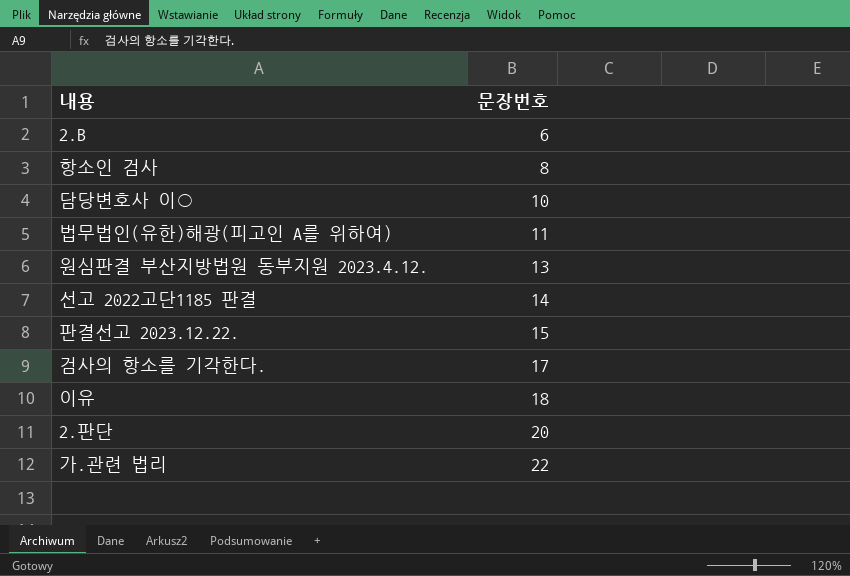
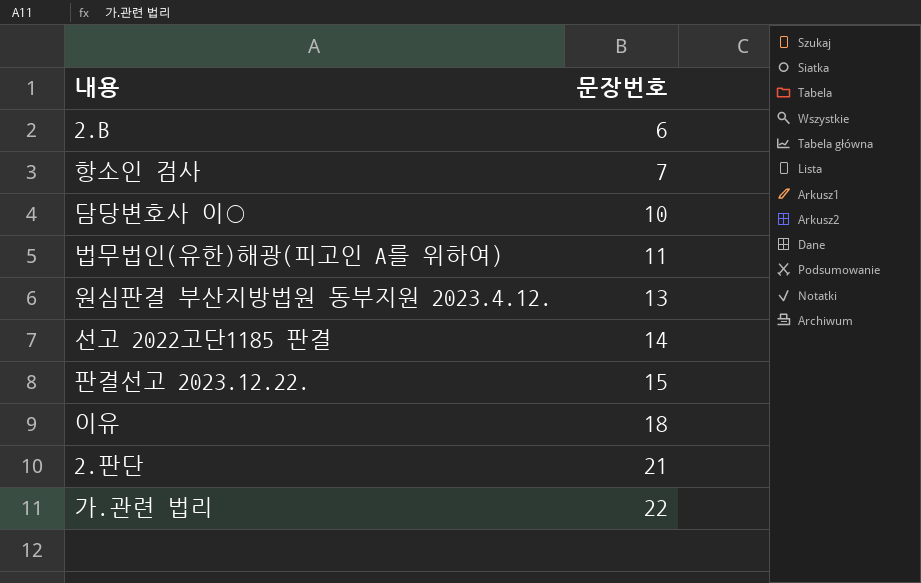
row 검사의 항소를 기각한다.: 17 -> none
항소인 검사 | 문장번호: 8 -> 7
2.판단 | 문장번호: 20 -> 21

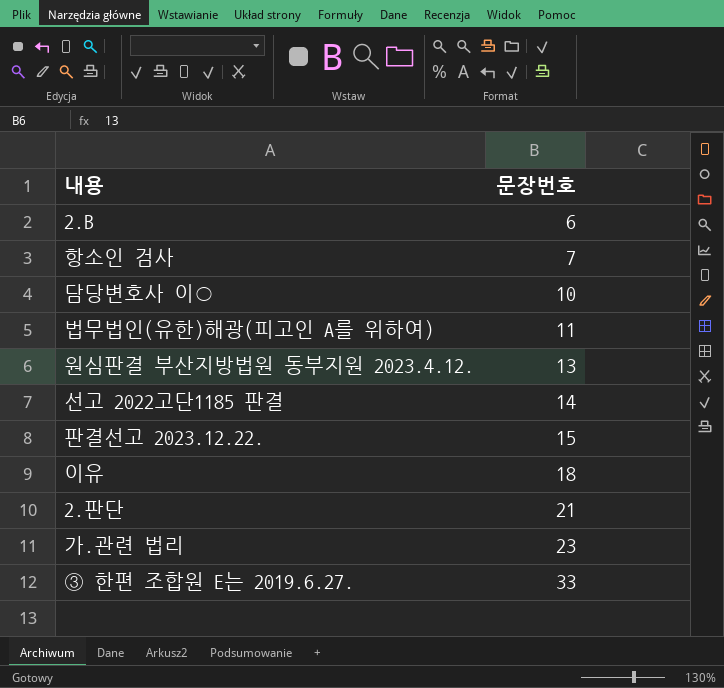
가.관련 법리 | 문장번호: 22 -> 23
row ③ 한편 조합원 E는 2019.6.27.: none -> 33

